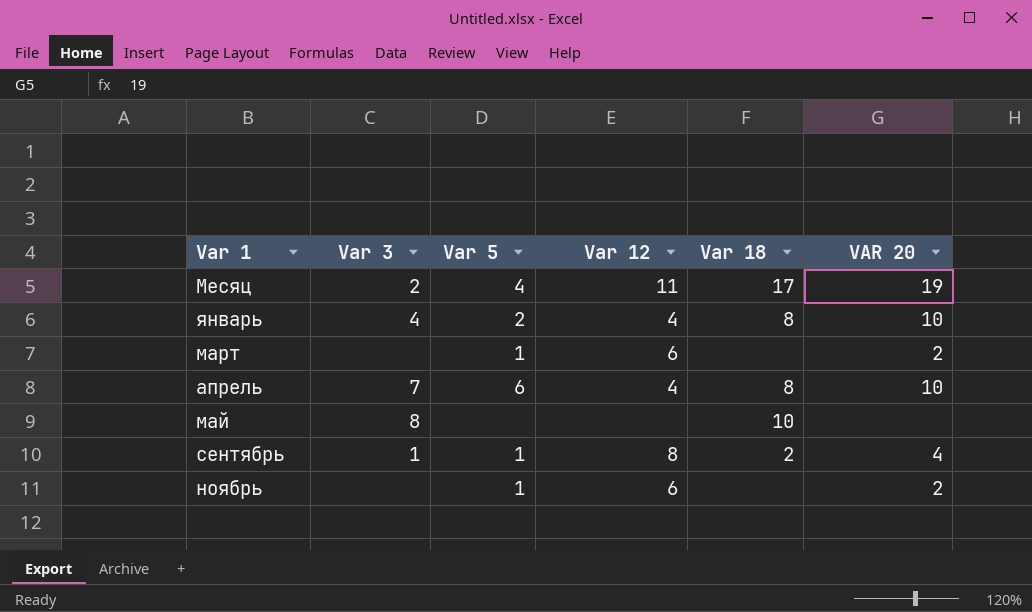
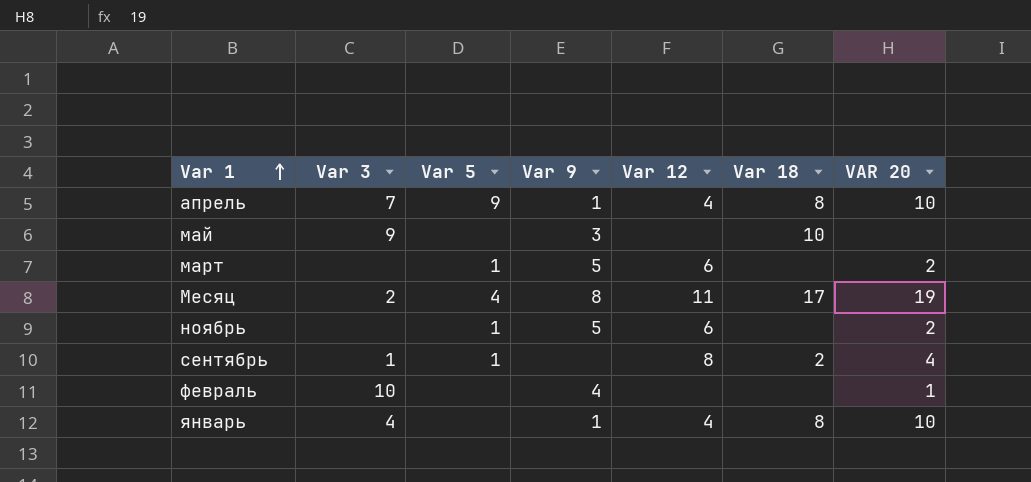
row order: none -> Var 1 ascending
column Var 9 | position: none -> 4
апрель | Var 5: 6 -> 9
май | Var 3: 8 -> 9
row февраль: none -> 10 | none | 4 | none | none | 1
январь | Var 5: 2 -> none

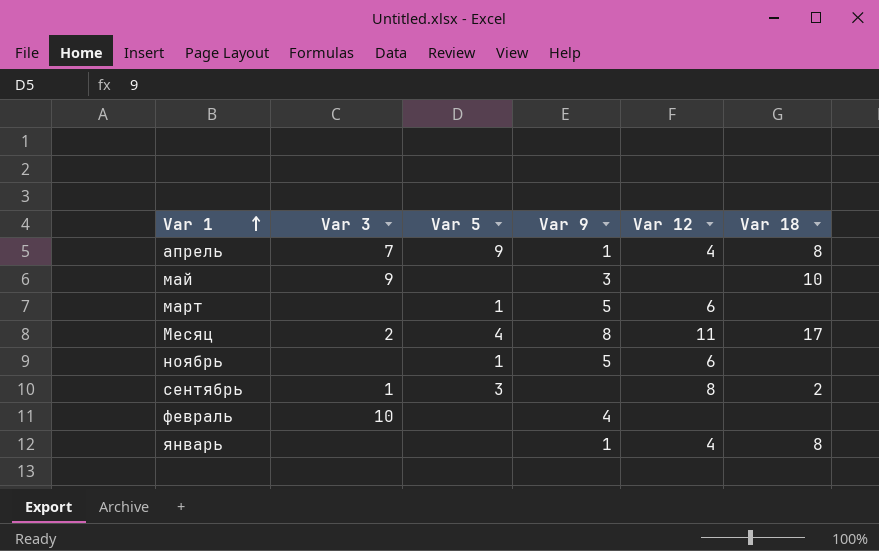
column VAR 20 | position: 7 -> none
сентябрь | Var 5: 1 -> 3
январь | Var 3: 4 -> none

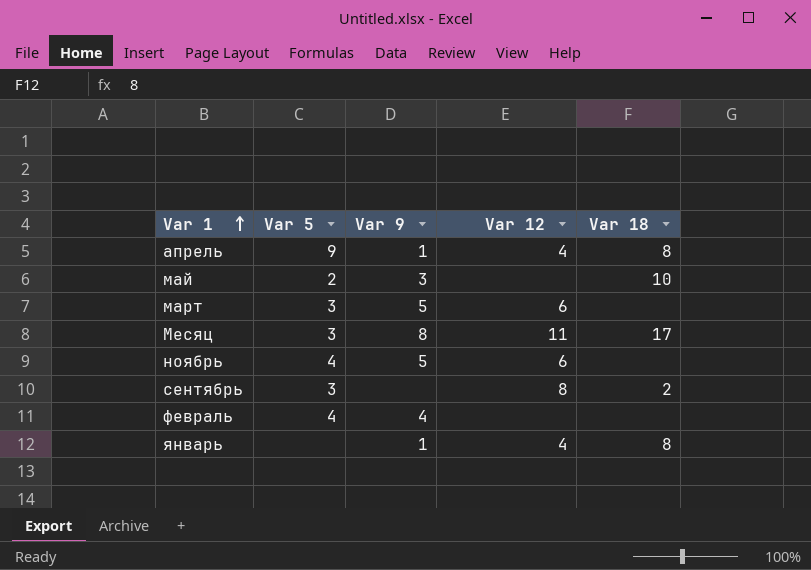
column Var 3 | position: 2 -> none
май | Var 5: none -> 2
март | Var 5: 1 -> 3
Месяц | Var 5: 4 -> 3
ноябрь | Var 5: 1 -> 4
февраль | Var 5: none -> 4

